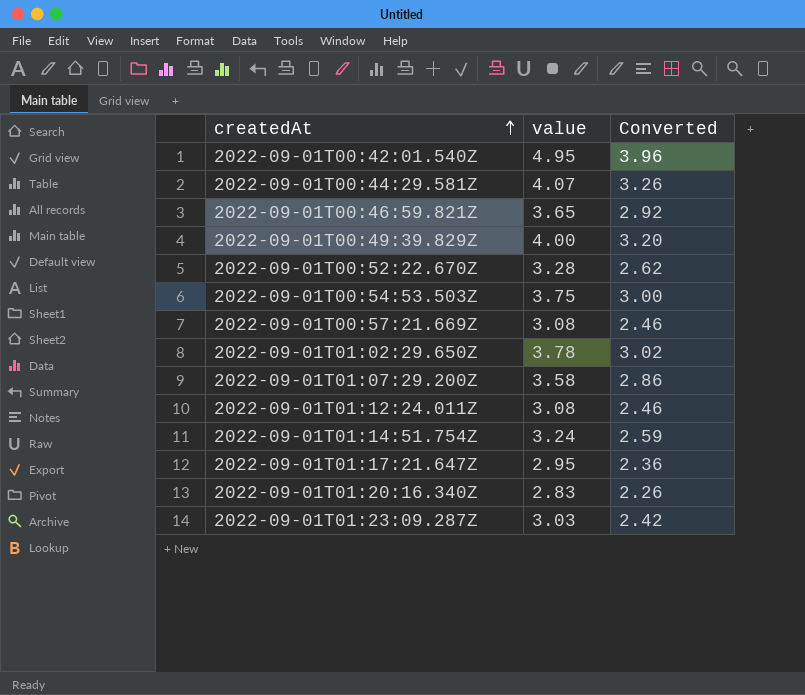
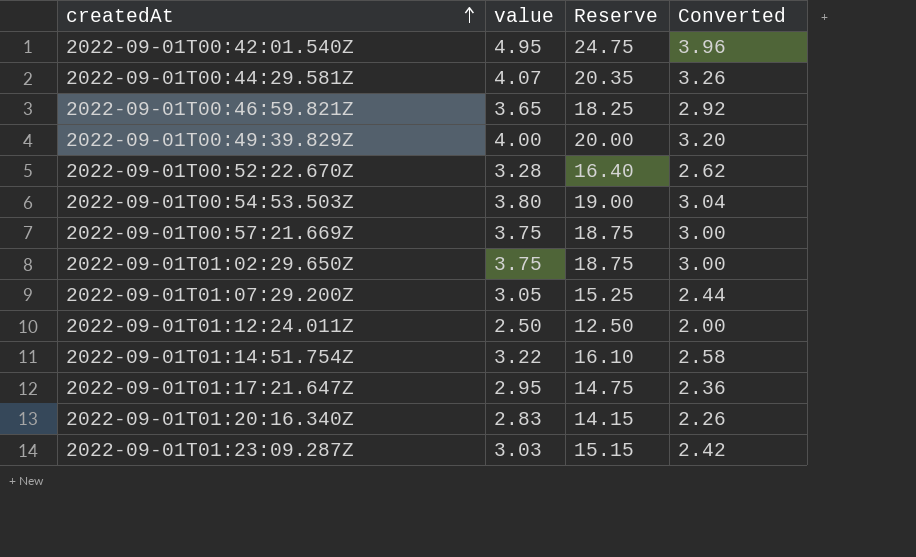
column Reserve | formula: none -> [value] * 5
2022-09-01T00:54:53.503Z | value: 3.75 -> 3.80
2022-09-01T00:54:53.503Z | Converted: 3.00 -> 3.04
2022-09-01T00:57:21.669Z | value: 3.08 -> 3.75
2022-09-01T00:57:21.669Z | Converted: 2.46 -> 3.00
2022-09-01T01:02:29.650Z | value: 3.78 -> 3.75
2022-09-01T01:02:29.650Z | Converted: 3.02 -> 3.00
2022-09-01T01:07:29.200Z | value: 3.58 -> 3.05
2022-09-01T01:07:29.200Z | Converted: 2.86 -> 2.44
2022-09-01T01:12:24.011Z | value: 3.08 -> 2.50
2022-09-01T01:12:24.011Z | Converted: 2.46 -> 2.00
2022-09-01T01:14:51.754Z | value: 3.24 -> 3.22
2022-09-01T01:14:51.754Z | Converted: 2.59 -> 2.58

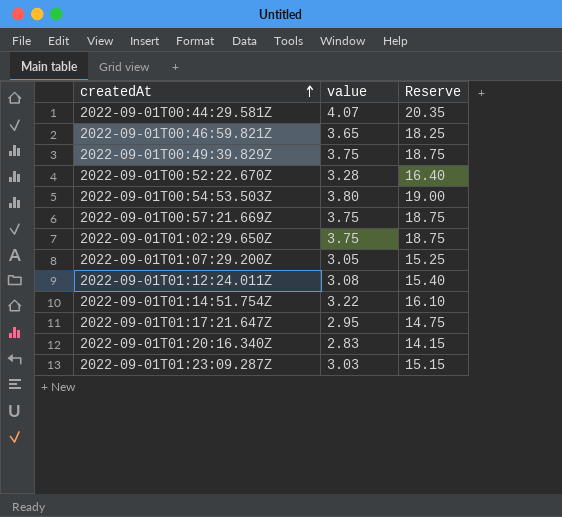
column Converted | formula: [value] * 0.8 -> none
row 2022-09-01T00:42:01.540Z: 4.95 | 24.75 | 3.96 -> none
2022-09-01T00:49:39.829Z | value: 4.00 -> 3.75
2022-09-01T00:49:39.829Z | Reserve: 20.00 -> 18.75
2022-09-01T01:12:24.011Z | value: 2.50 -> 3.08
2022-09-01T01:12:24.011Z | Reserve: 12.50 -> 15.40

